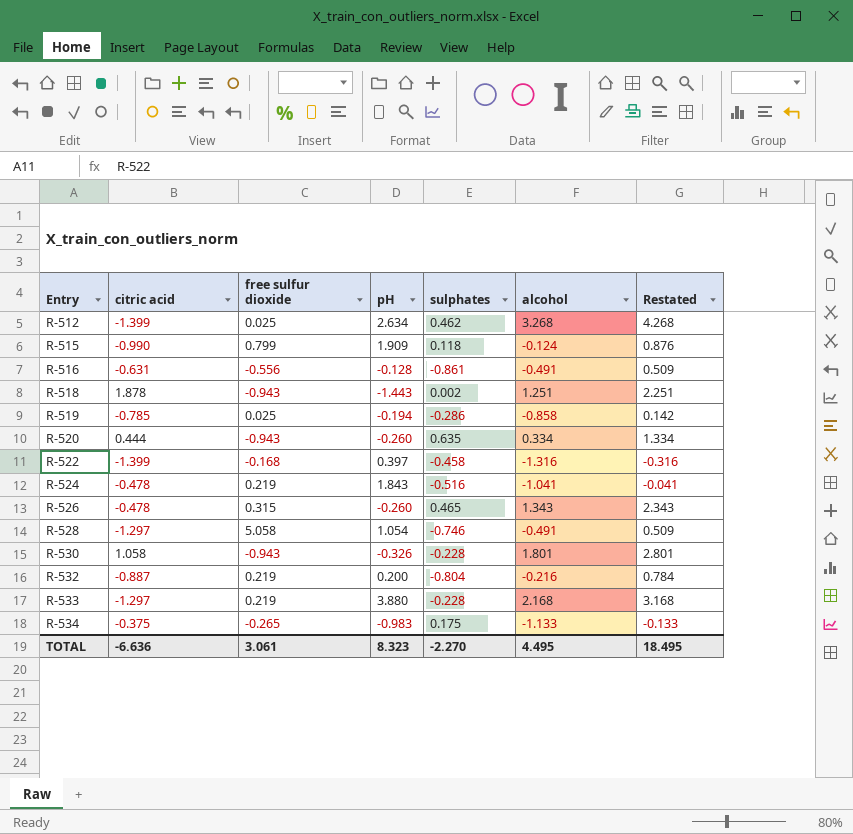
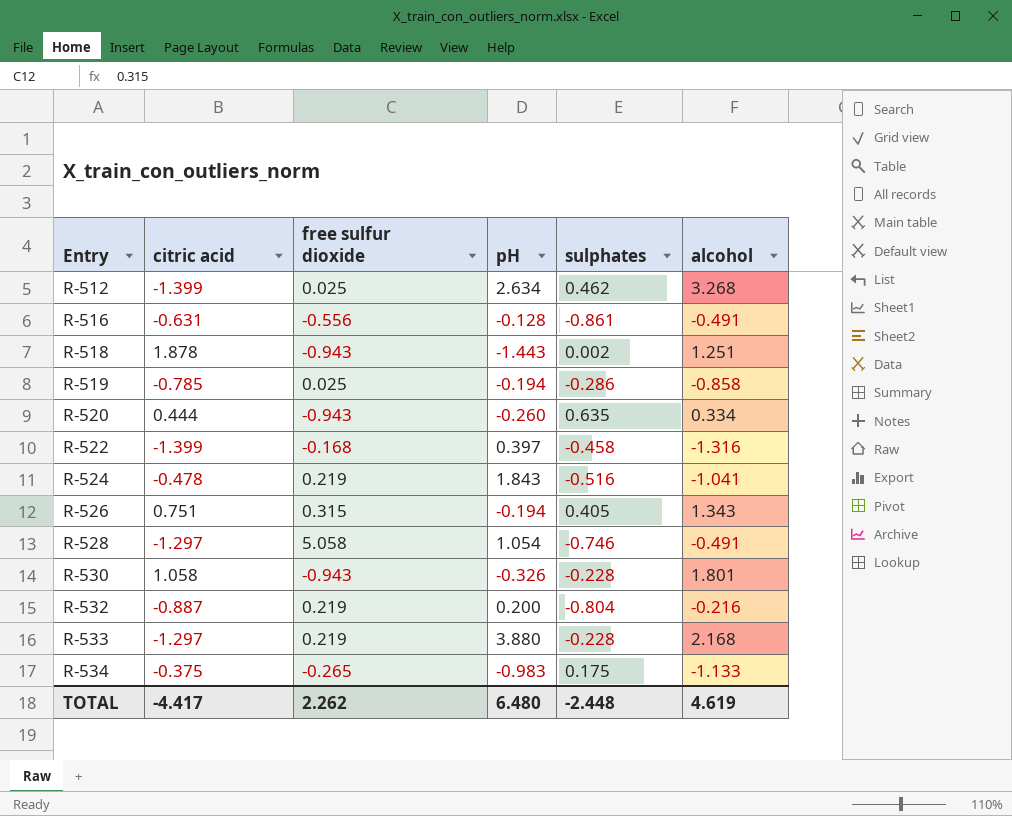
column Restated | formula: [alcohol] + 1 -> none
row R-515: -0.990 | 0.799 | 1.909 | 0.118 | -0.124 | 0.876 -> none
R-526 | citric acid: -0.478 -> 0.751
R-526 | pH: -0.260 -> -0.194
R-526 | sulphates: 0.465 -> 0.405
TOTAL | citric acid: -6.636 -> -4.417
TOTAL | free sulfur dioxide: 3.061 -> 2.262
TOTAL | pH: 8.323 -> 6.480
TOTAL | sulphates: -2.270 -> -2.448
TOTAL | alcohol: 4.495 -> 4.619

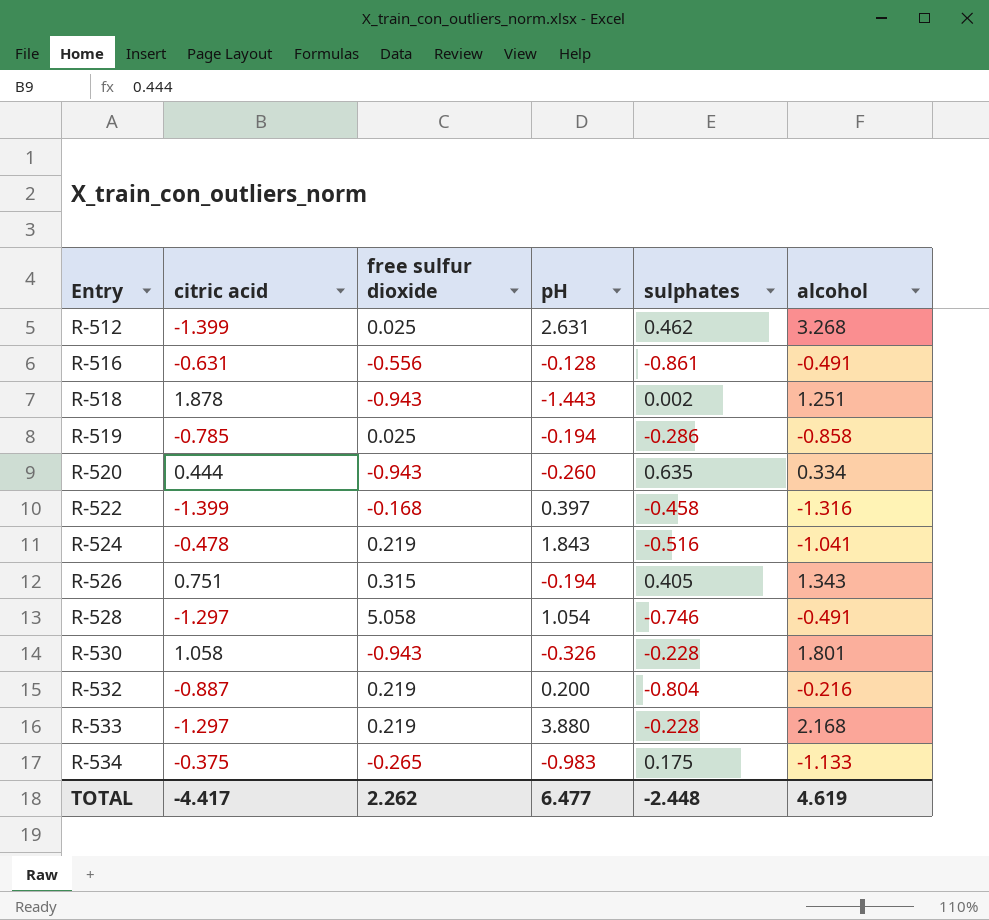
R-512 | pH: 2.634 -> 2.631
TOTAL | pH: 6.480 -> 6.477

